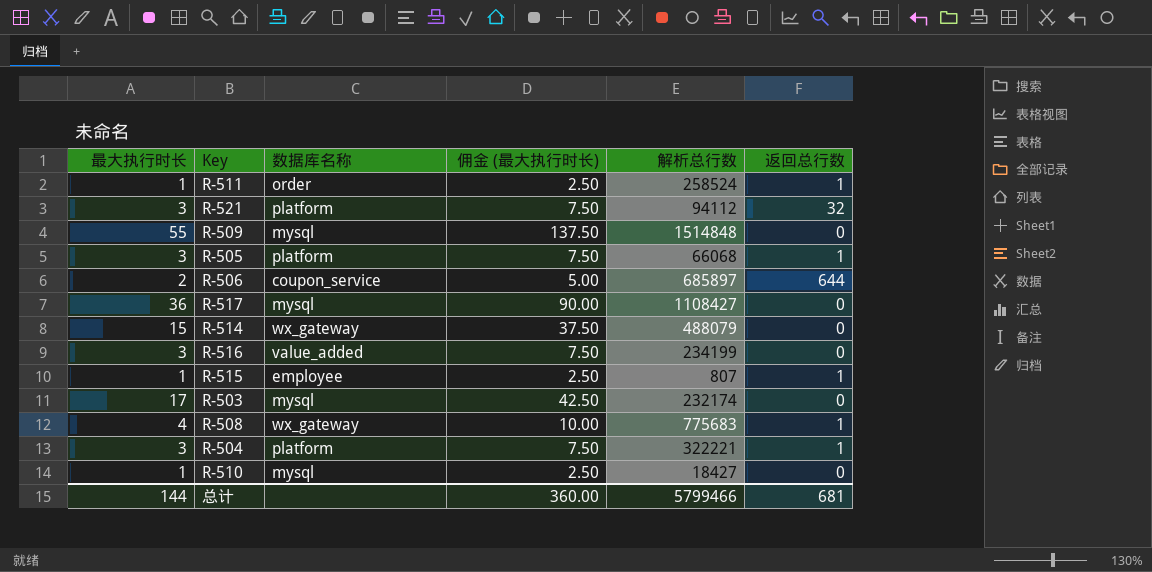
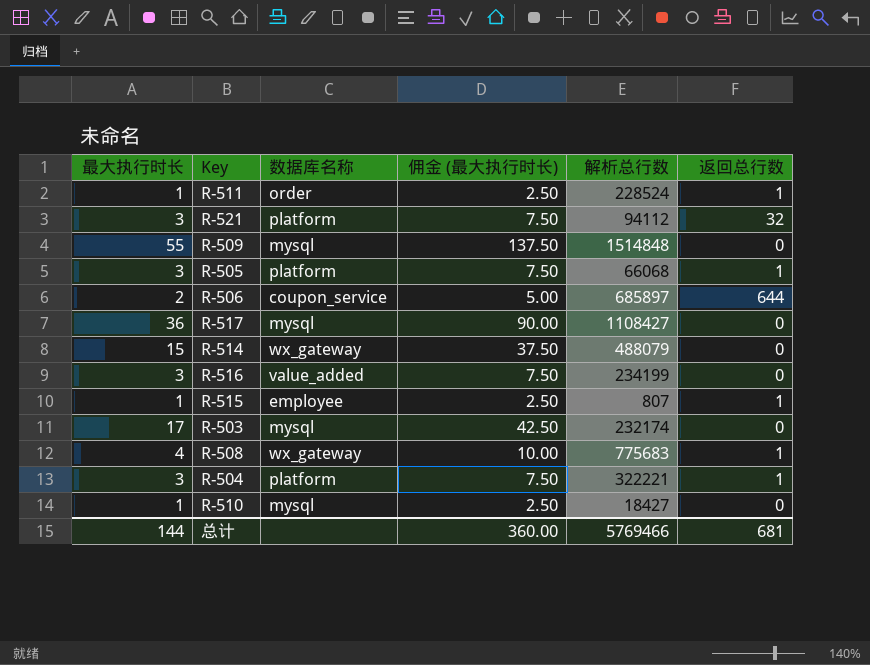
R-511 | 解析总行数: 258524 -> 228524
总计 | 解析总行数: 5799466 -> 5769466

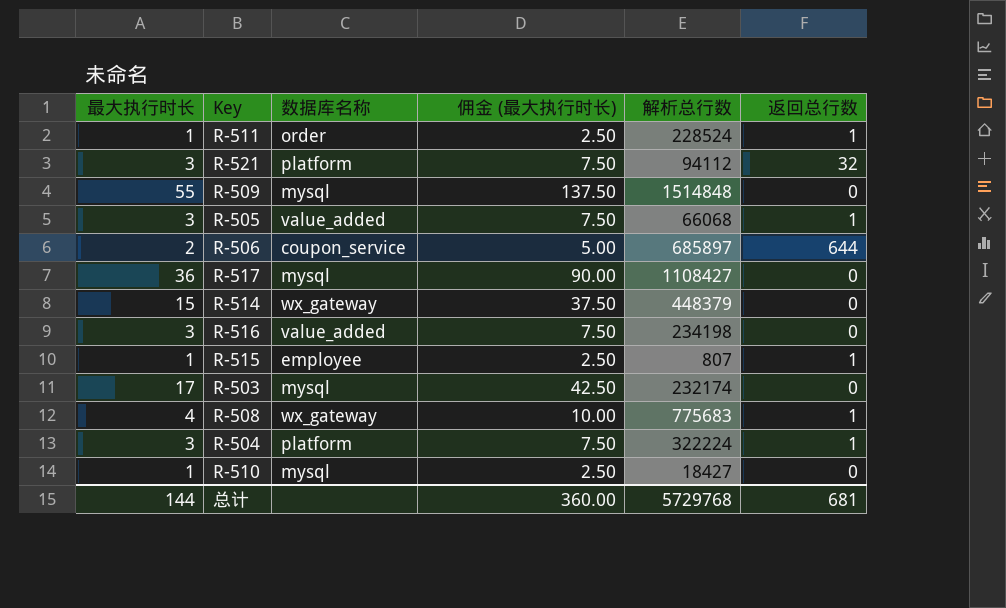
R-505 | 数据库名称: platform -> value_added
R-514 | 解析总行数: 488079 -> 448379
R-516 | 解析总行数: 234199 -> 234198
R-504 | 解析总行数: 322221 -> 322224
总计 | 解析总行数: 5769466 -> 5729768

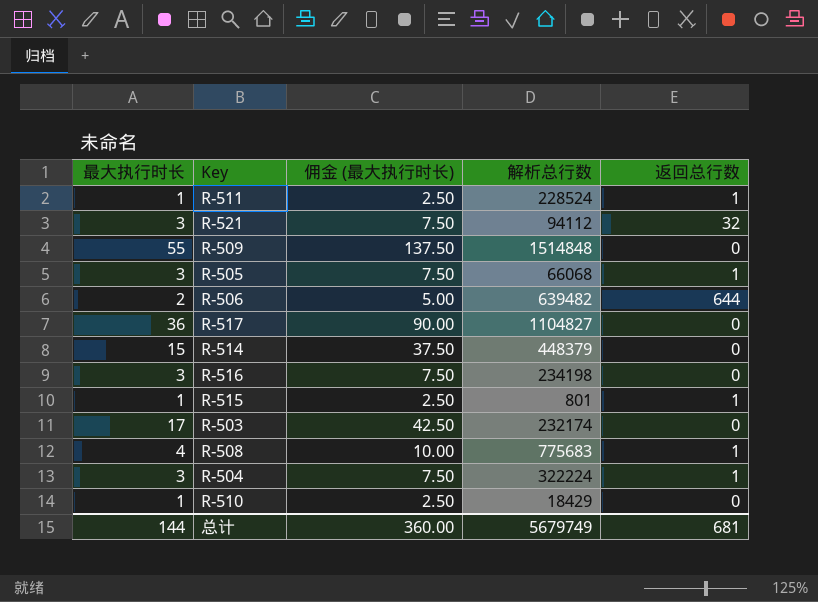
column 数据库名称 | position: 3 -> none
R-506 | 解析总行数: 685897 -> 639482
R-517 | 解析总行数: 1108427 -> 1104827
R-515 | 解析总行数: 807 -> 801
R-510 | 解析总行数: 18427 -> 18429
总计 | 解析总行数: 5729768 -> 5679749

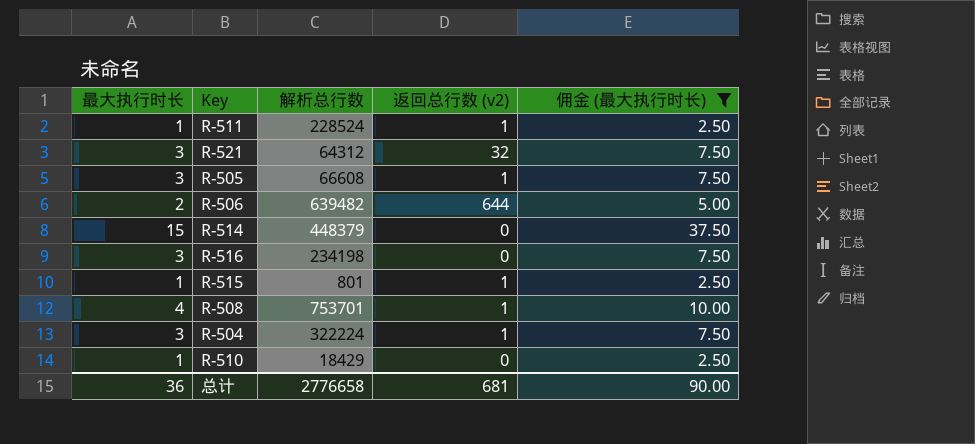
filter: none -> 佣金 (最大执行时长) <= 37.50
column name: 返回总行数 -> 返回总行数 (v2)
column 佣金 (最大执行时长) | position: 3 -> 5
R-521 | 解析总行数: 94112 -> 64312
R-505 | 解析总行数: 66068 -> 66608
R-508 | 解析总行数: 775683 -> 753701
总计 | 最大执行时长: 144 -> 36
总计 | 解析总行数: 5679749 -> 2776658
总计 | 佣金 (最大执行时长): 360.00 -> 90.00

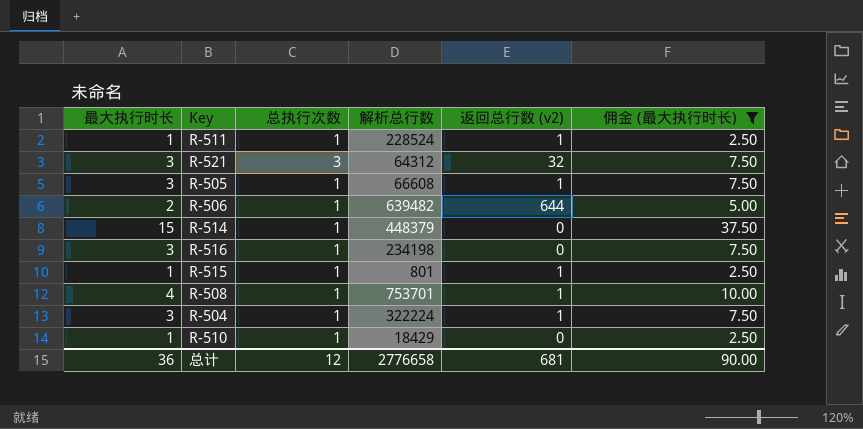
column 总执行次数 | position: none -> 3

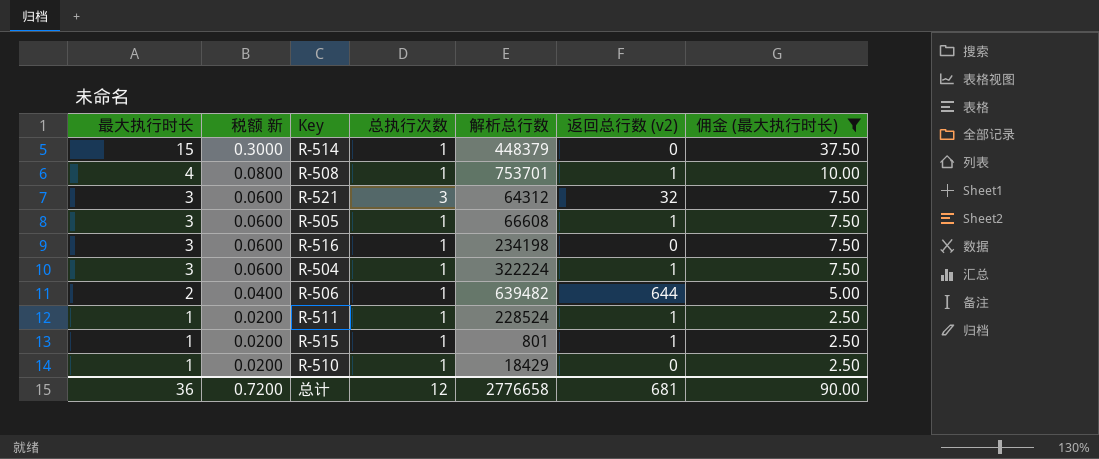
row order: none -> 最大执行时长 descending
column 税额 新 | formula: none -> [最大执行时长] * 0.02

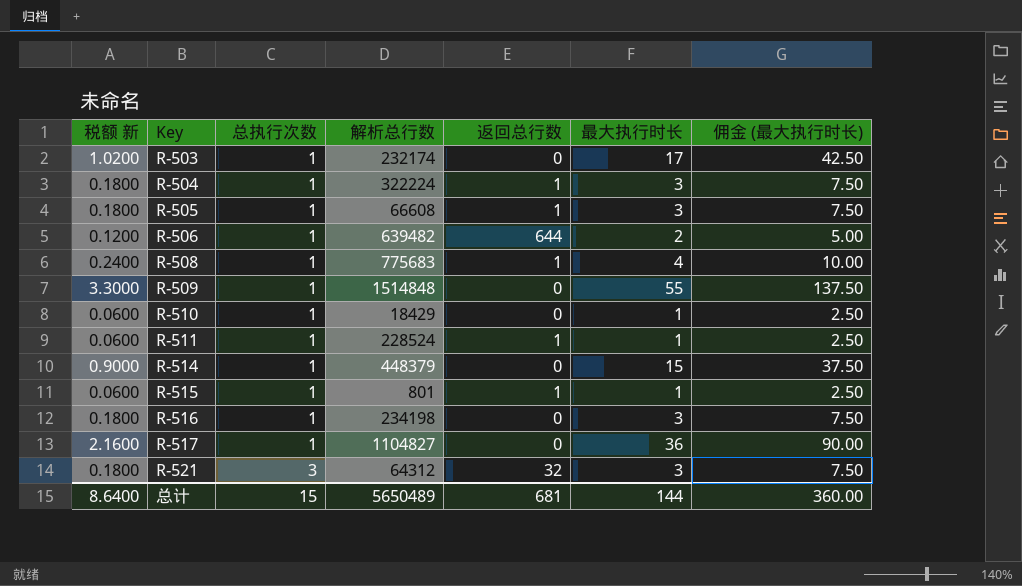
filter: 佣金 (最大执行时长) <= 37.50 -> none
row order: 最大执行时长 descending -> Key ascending
column 税额 新 | formula: [最大执行时长] * 0.02 -> [最大执行时长] * 0.06
column name: 返回总行数 (v2) -> 返回总行数
column 最大执行时长 | position: 1 -> 6
R-508 | 解析总行数: 753701 -> 775683
总计 | 税额 新: 0.7200 -> 8.6400
总计 | 总执行次数: 12 -> 15
总计 | 解析总行数: 2776658 -> 5650489
总计 | 最大执行时长: 36 -> 144
总计 | 佣金 (最大执行时长): 90.00 -> 360.00

